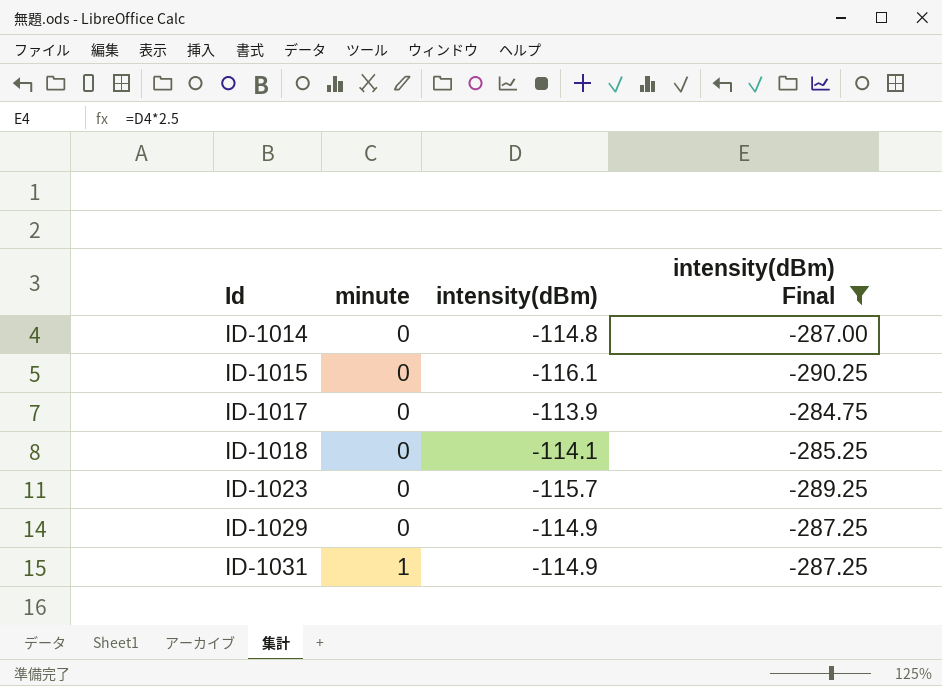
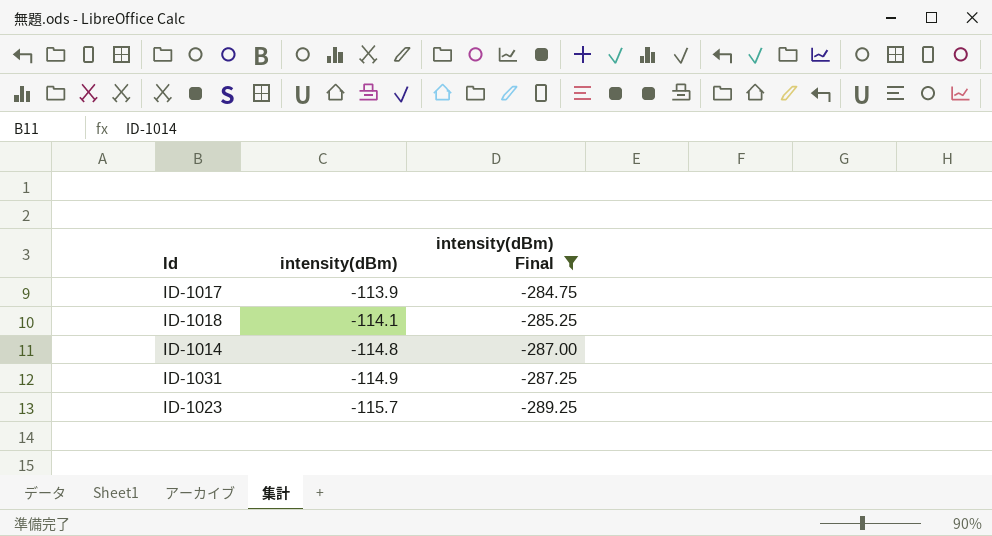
row order: Id ascending -> intensity(dBm) descending
column minute | position: 2 -> none
row ID-1015: 0 | -116.1 | -290.25 -> none
row ID-1029: 0 | -114.9 | -287.25 -> none

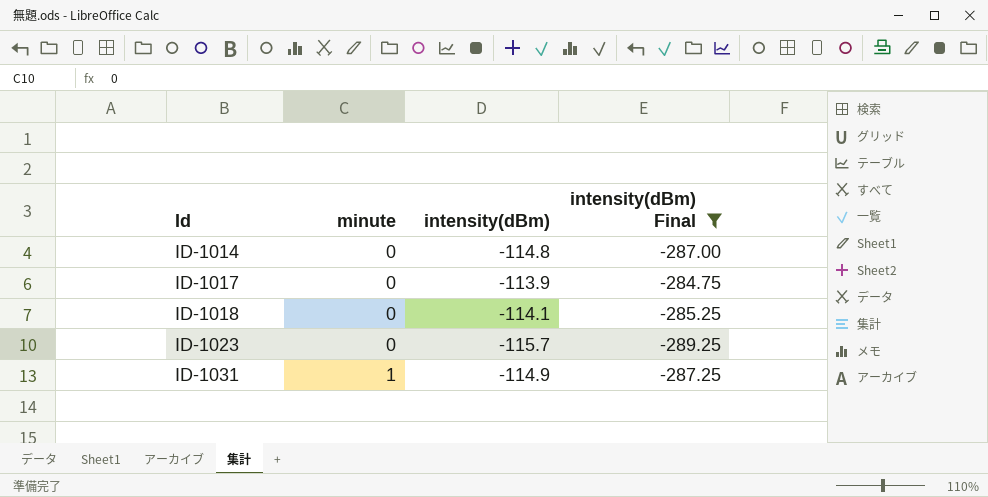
row order: intensity(dBm) descending -> Id ascending
column minute | position: none -> 2

